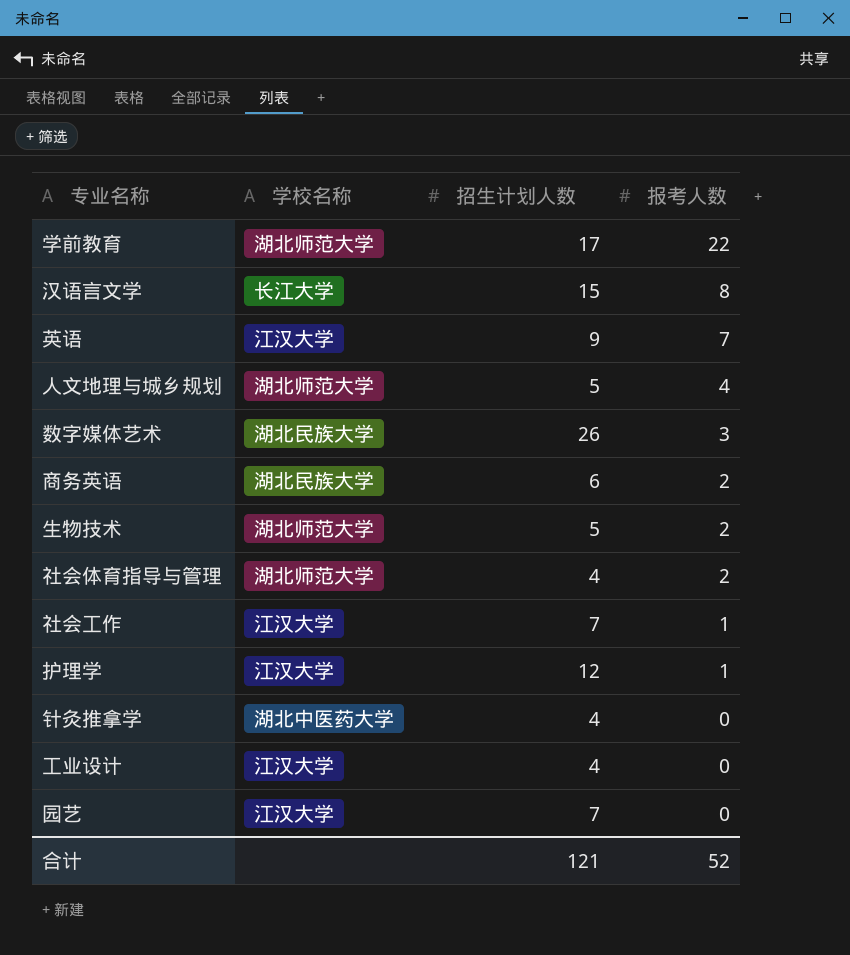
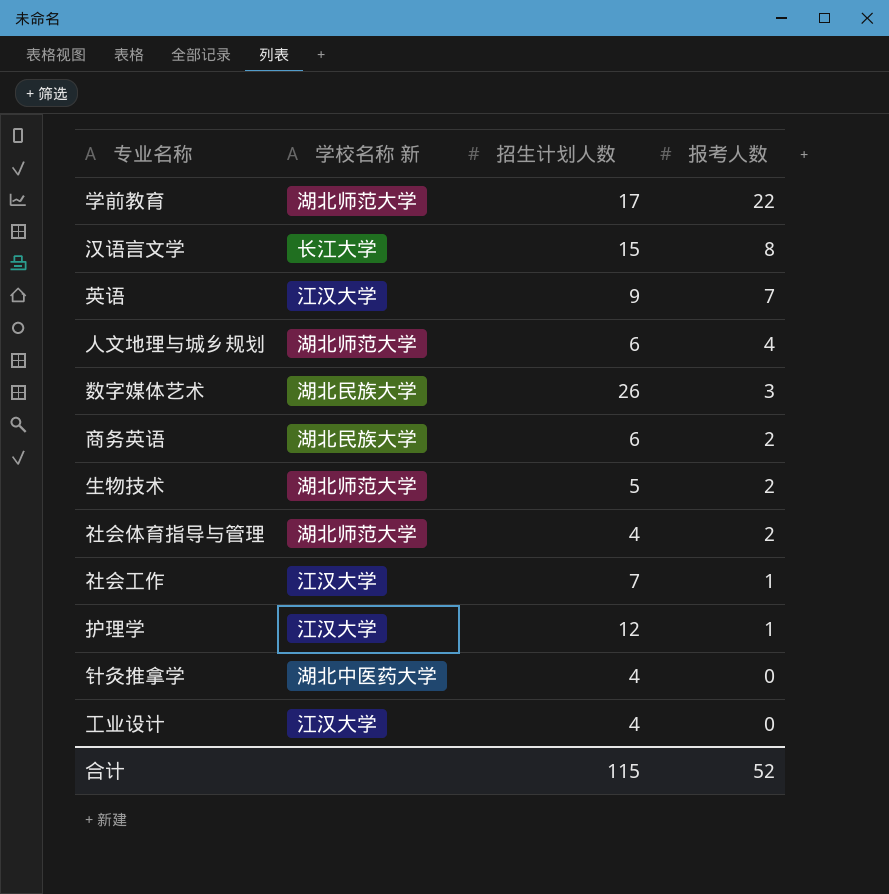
column name: 学校名称 -> 学校名称 新
row 园艺: 江汉大学 | 7 | 0 -> none
人文地理与城乡规划 | 招生计划人数: 5 -> 6
合计 | 招生计划人数: 121 -> 115

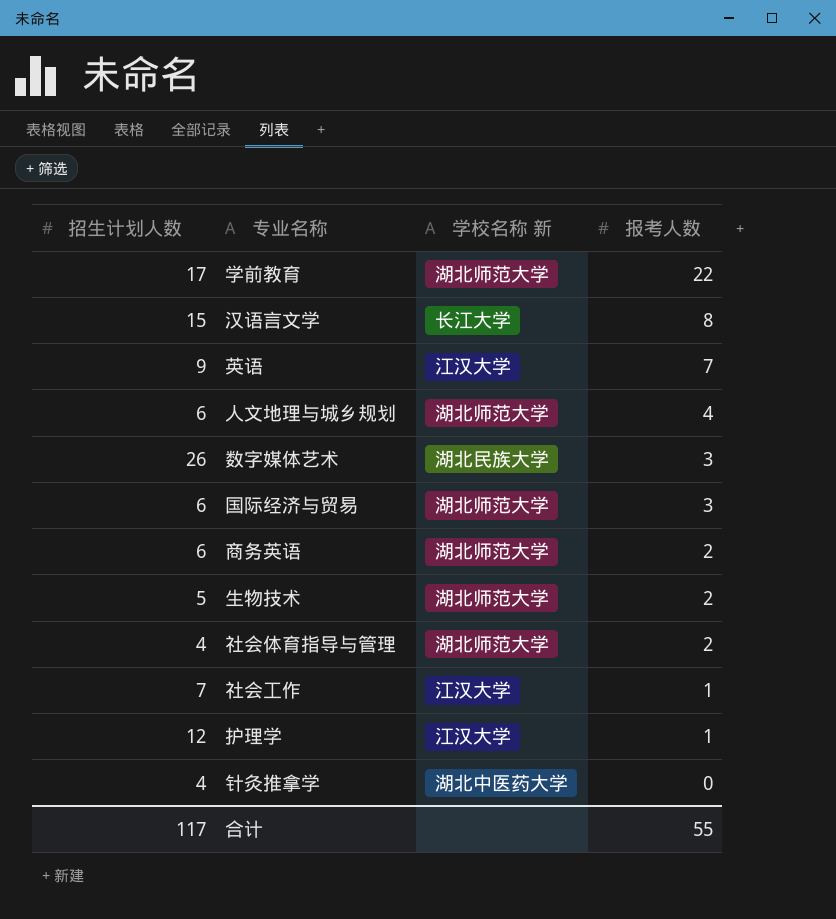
column 招生计划人数 | position: 3 -> 1
row 工业设计: 江汉大学 | 4 | 0 -> none
row 国际经济与贸易: none -> 6 | 湖北师范大学 | 3
商务英语 | 学校名称 新: 湖北民族大学 -> 湖北师范大学
合计 | 招生计划人数: 115 -> 117
合计 | 报考人数: 52 -> 55

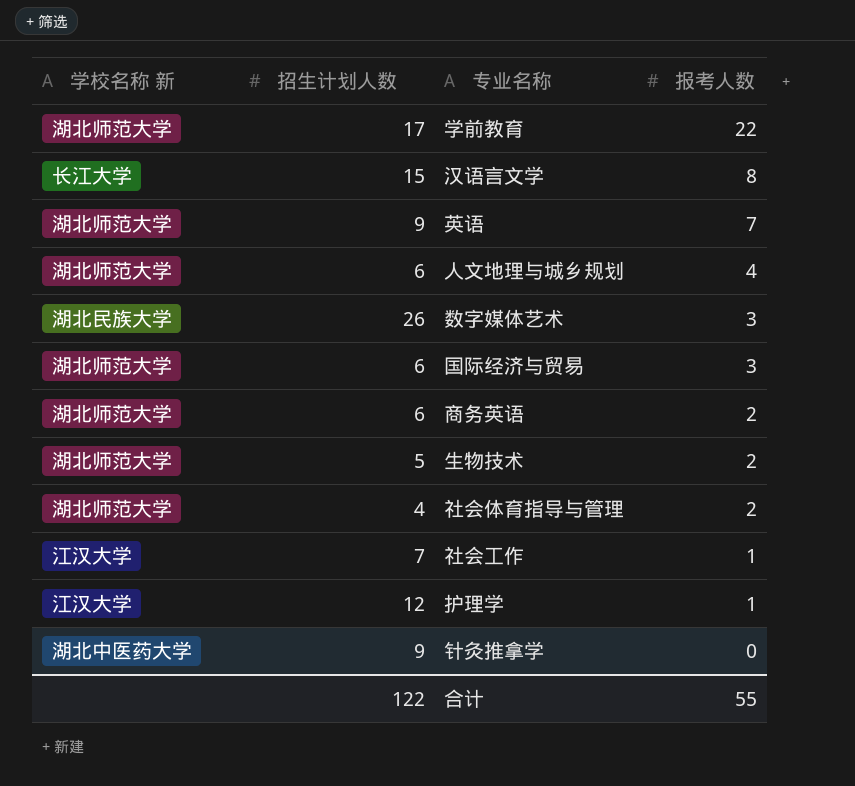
column 学校名称 新 | position: 3 -> 1
英语 | 学校名称 新: 江汉大学 -> 湖北师范大学
针灸推拿学 | 招生计划人数: 4 -> 9
合计 | 招生计划人数: 117 -> 122

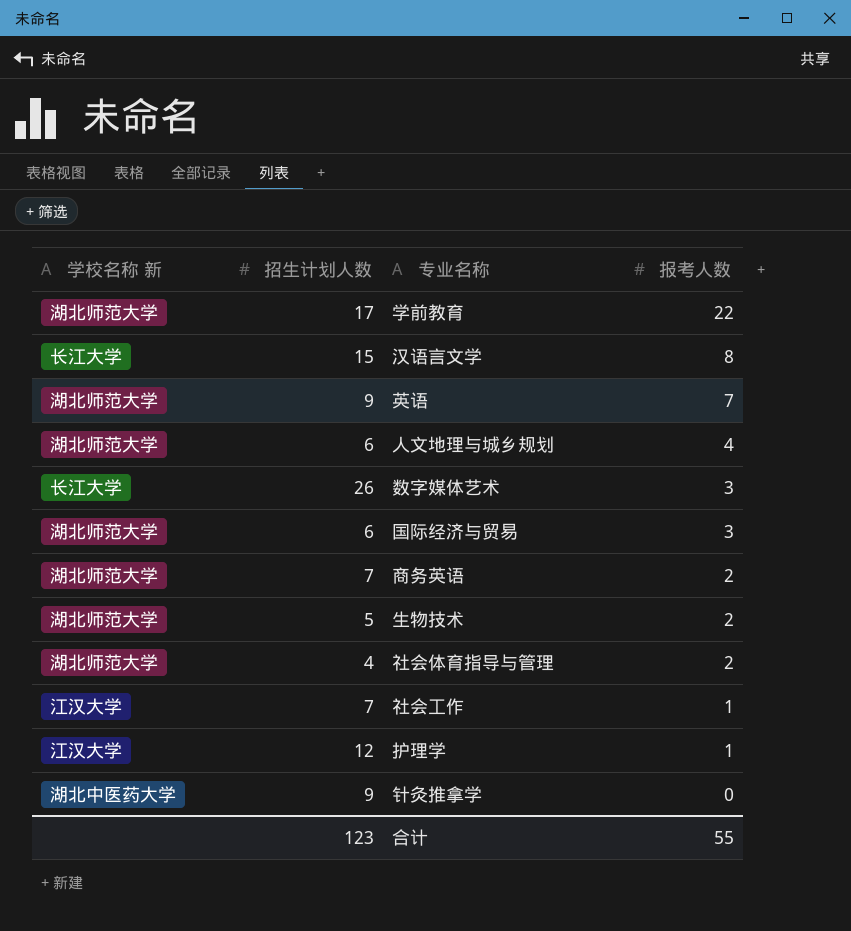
数字媒体艺术 | 学校名称 新: 湖北民族大学 -> 长江大学
商务英语 | 招生计划人数: 6 -> 7
合计 | 招生计划人数: 122 -> 123

